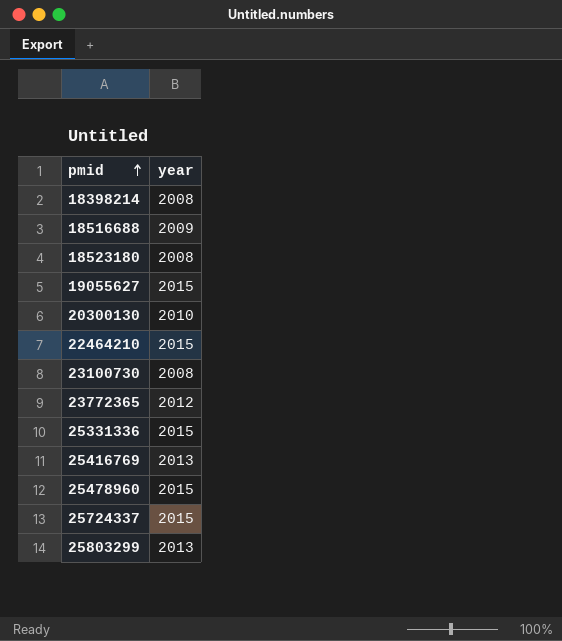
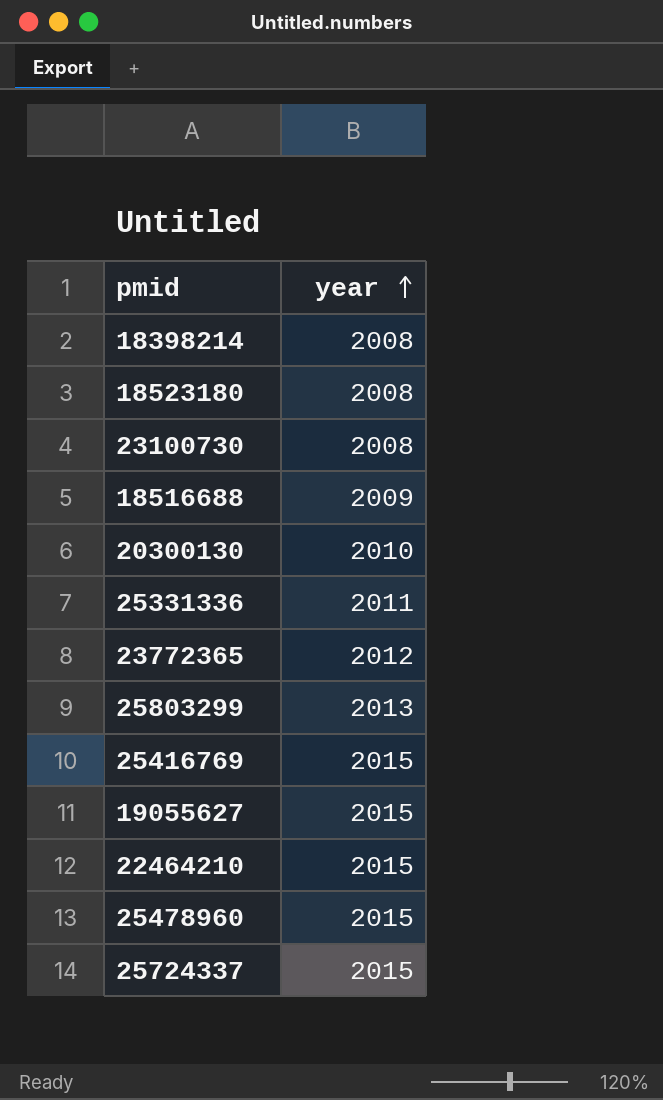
row order: pmid ascending -> year ascending
25331336 | year: 2015 -> 2011
25416769 | year: 2013 -> 2015

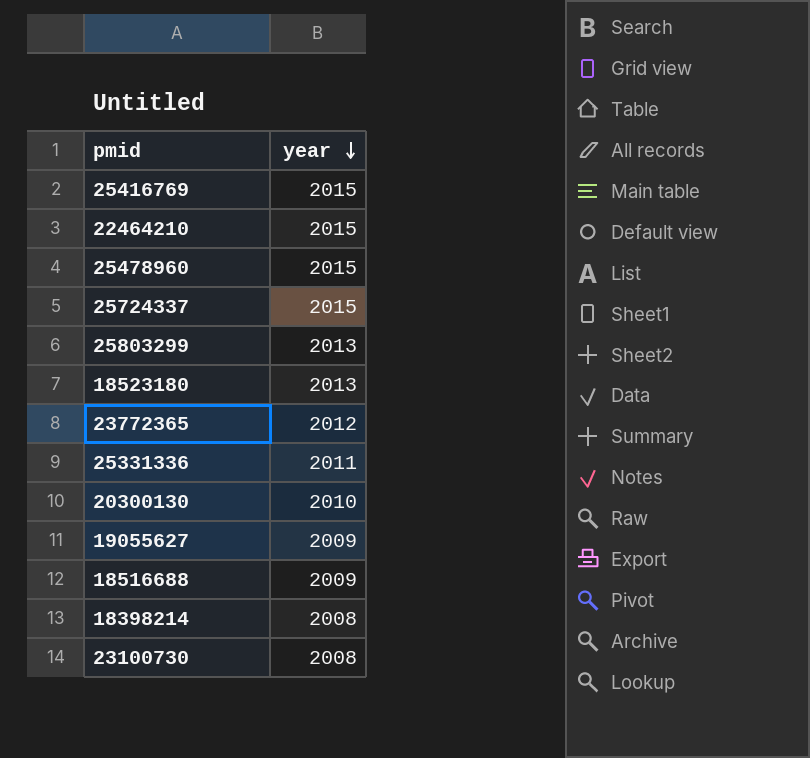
row order: year ascending -> year descending
18523180 | year: 2008 -> 2013
19055627 | year: 2015 -> 2009

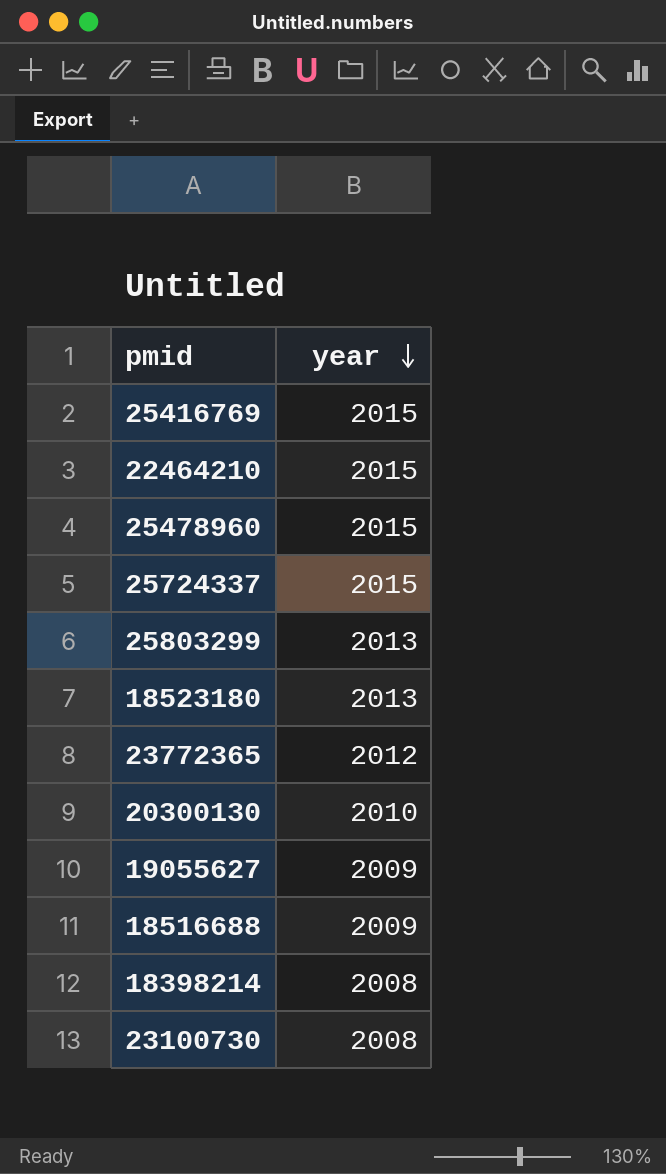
row 25331336: 2011 -> none

